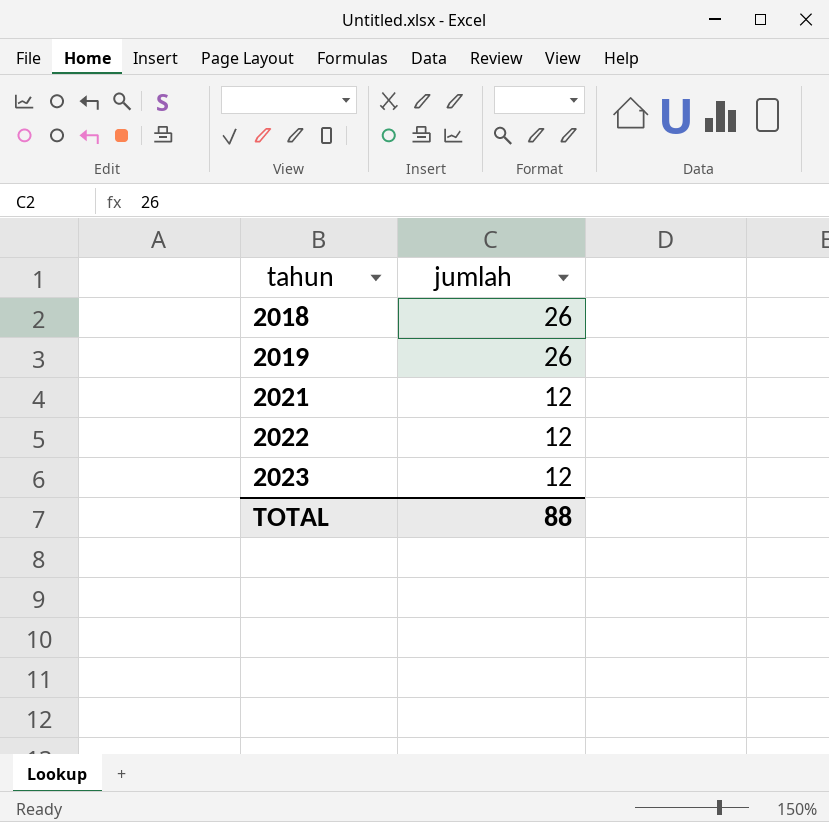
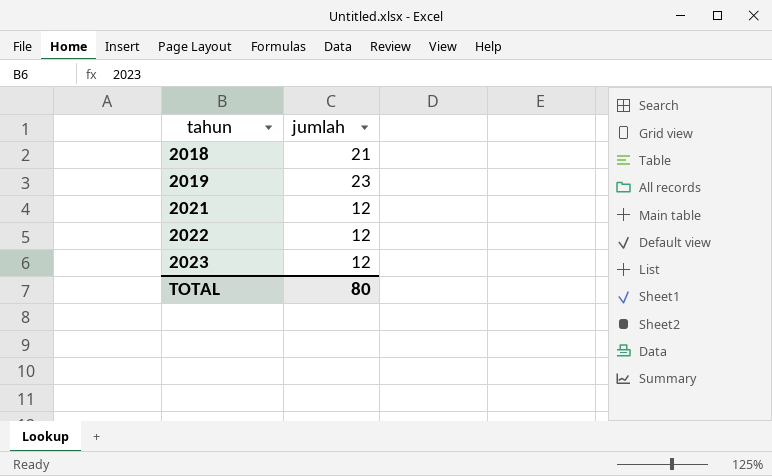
2018 | jumlah: 26 -> 21
2019 | jumlah: 26 -> 23
TOTAL | jumlah: 88 -> 80

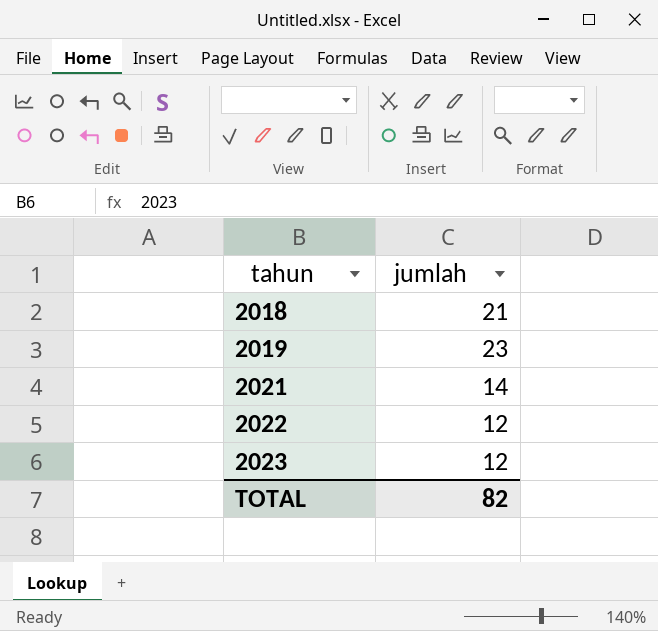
2021 | jumlah: 12 -> 14
TOTAL | jumlah: 80 -> 82

